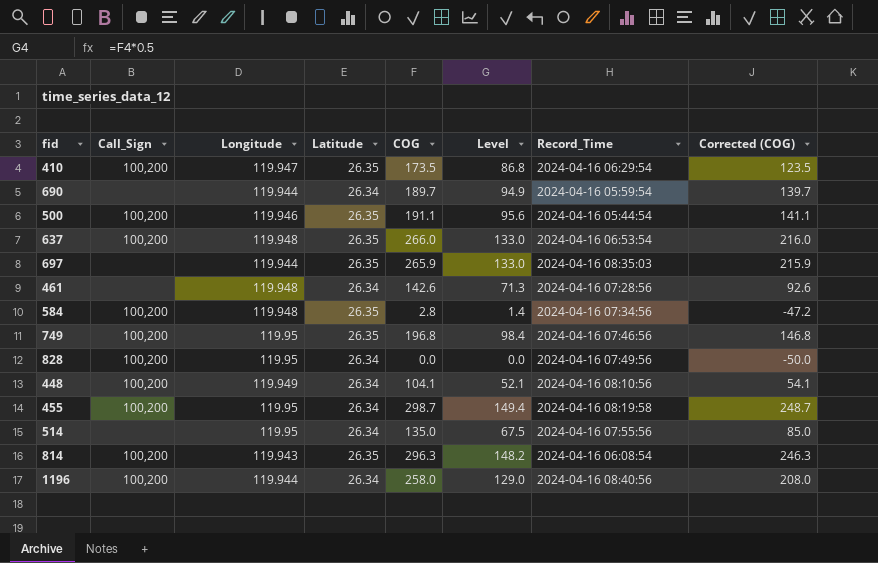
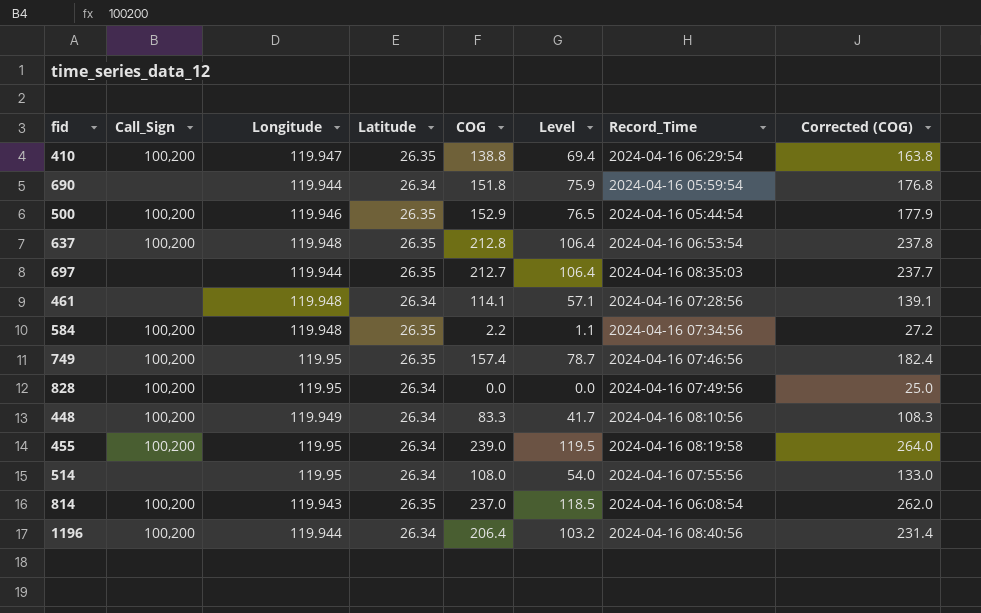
column Corrected (COG) | formula: [COG] - 50 -> [COG] + 25
410 | COG: 173.5 -> 138.8
410 | Level: 86.8 -> 69.4
690 | COG: 189.7 -> 151.8
690 | Level: 94.9 -> 75.9
500 | COG: 191.1 -> 152.9
500 | Level: 95.6 -> 76.5
637 | COG: 266.0 -> 212.8
637 | Level: 133.0 -> 106.4
697 | COG: 265.9 -> 212.7
697 | Level: 133.0 -> 106.4
461 | COG: 142.6 -> 114.1
461 | Level: 71.3 -> 57.1
584 | COG: 2.8 -> 2.2
584 | Level: 1.4 -> 1.1
749 | COG: 196.8 -> 157.4
749 | Level: 98.4 -> 78.7
448 | COG: 104.1 -> 83.3
448 | Level: 52.1 -> 41.7
455 | COG: 298.7 -> 239.0
455 | Level: 149.4 -> 119.5
514 | COG: 135.0 -> 108.0
514 | Level: 67.5 -> 54.0
814 | COG: 296.3 -> 237.0
814 | Level: 148.2 -> 118.5
1196 | COG: 258.0 -> 206.4
1196 | Level: 129.0 -> 103.2

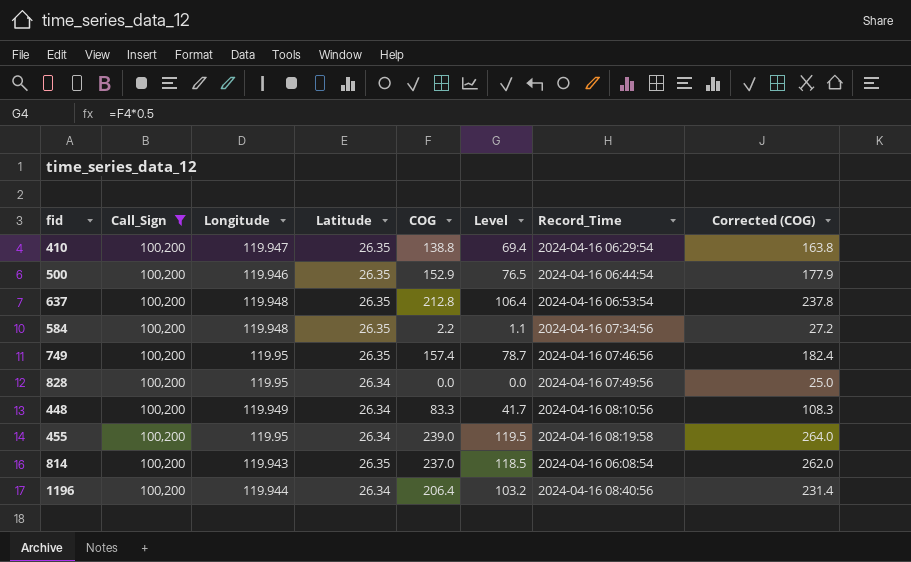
filter: none -> Call_Sign = 100,200
500 | Record_Time: 2024-04-16 05:44:54 -> 2024-04-16 06:44:54

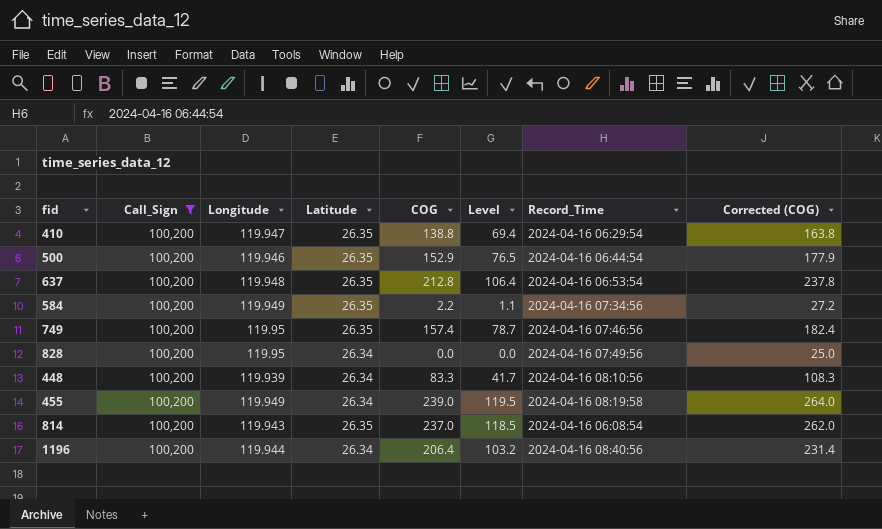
584 | Longitude: 119.948 -> 119.949
448 | Longitude: 119.949 -> 119.939
455 | Longitude: 119.95 -> 119.949

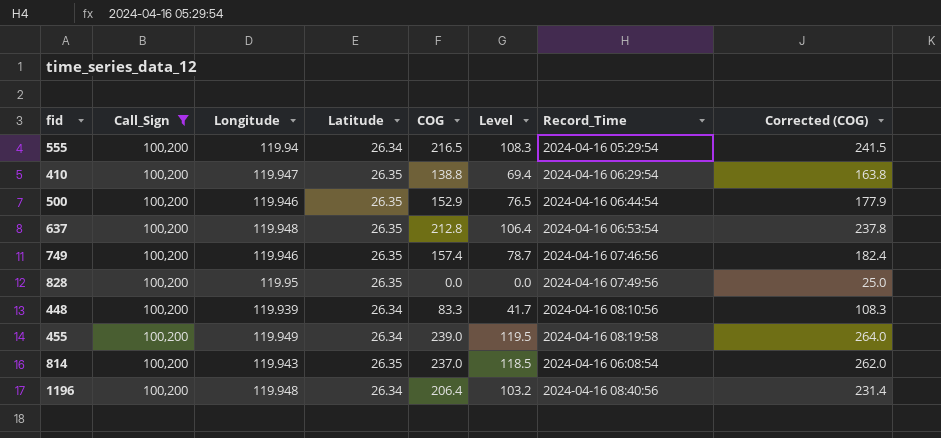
row 584: 100,200 | 119.949 | 26.35 | 2.2 | 1.1 | 2024-04-16 07:34:56 | 27.2 -> none
row 555: none -> 100,200 | 119.94 | 26.34 | 216.5 | 108.3 | 2024-04-16 05:29:54 | 241.5
749 | Longitude: 119.95 -> 119.946
828 | Latitude: 26.34 -> 26.35
1196 | Longitude: 119.944 -> 119.948

